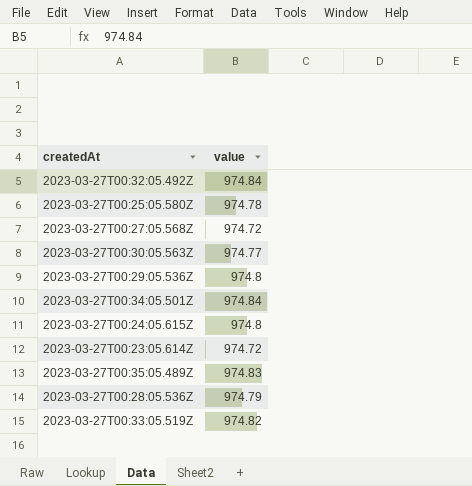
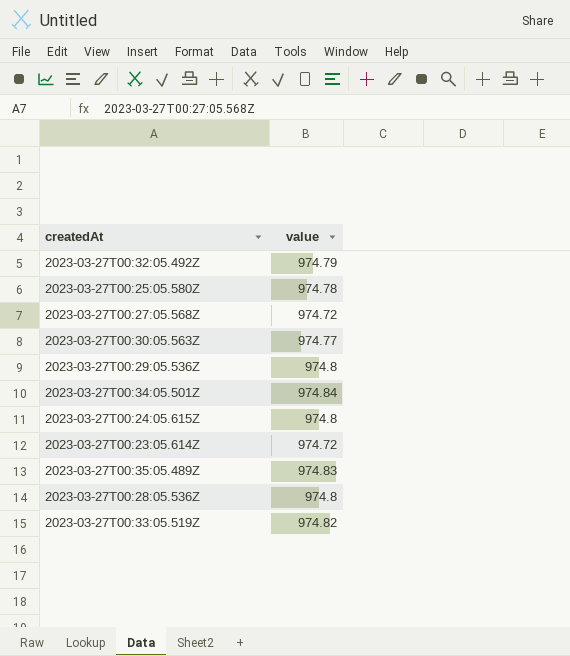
2023-03-27T00:32:05.492Z | value: 974.84 -> 974.79
2023-03-27T00:28:05.536Z | value: 974.79 -> 974.8

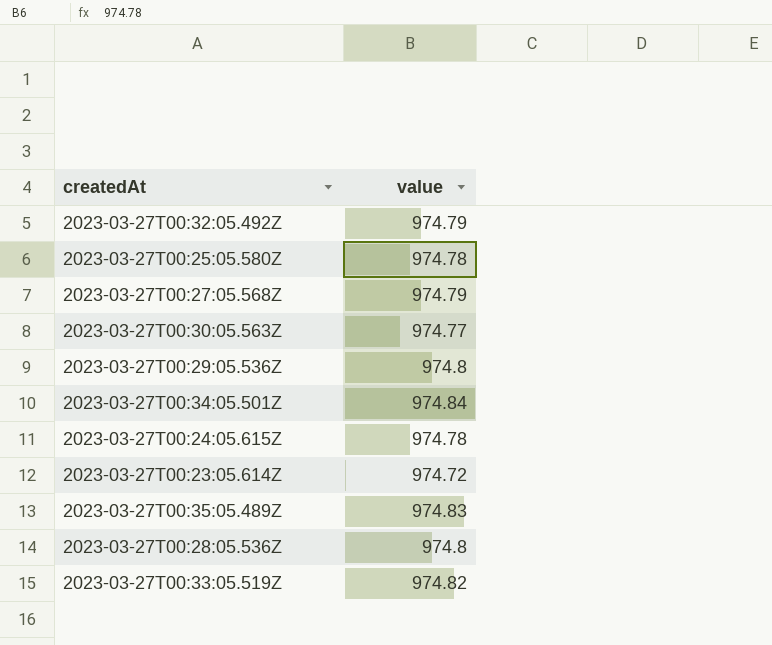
2023-03-27T00:27:05.568Z | value: 974.72 -> 974.79
2023-03-27T00:24:05.615Z | value: 974.8 -> 974.78

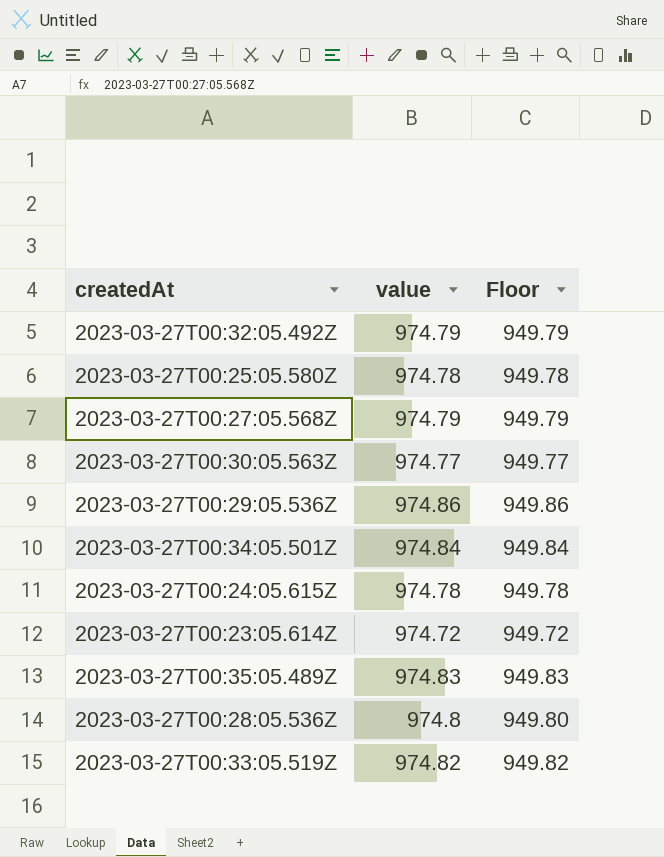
column Floor | formula: none -> [value] - 25
2023-03-27T00:29:05.536Z | value: 974.8 -> 974.86

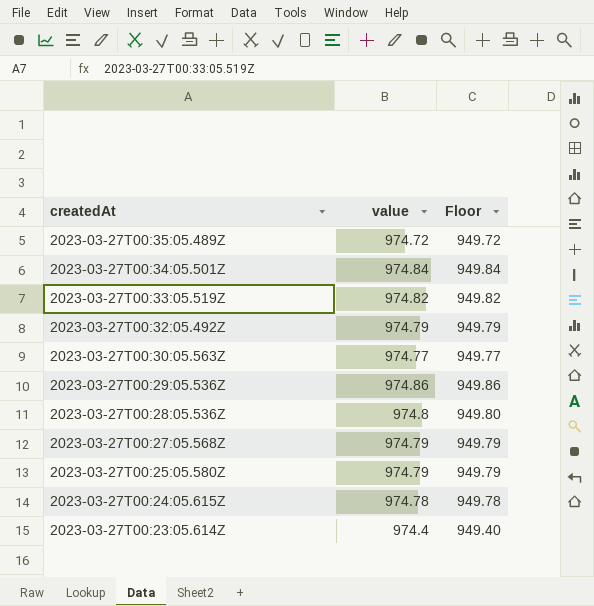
row order: none -> createdAt descending
2023-03-27T00:35:05.489Z | value: 974.83 -> 974.72
2023-03-27T00:35:05.489Z | Floor: 949.83 -> 949.72
2023-03-27T00:25:05.580Z | value: 974.78 -> 974.79
2023-03-27T00:25:05.580Z | Floor: 949.78 -> 949.79
2023-03-27T00:23:05.614Z | value: 974.72 -> 974.4
2023-03-27T00:23:05.614Z | Floor: 949.72 -> 949.40

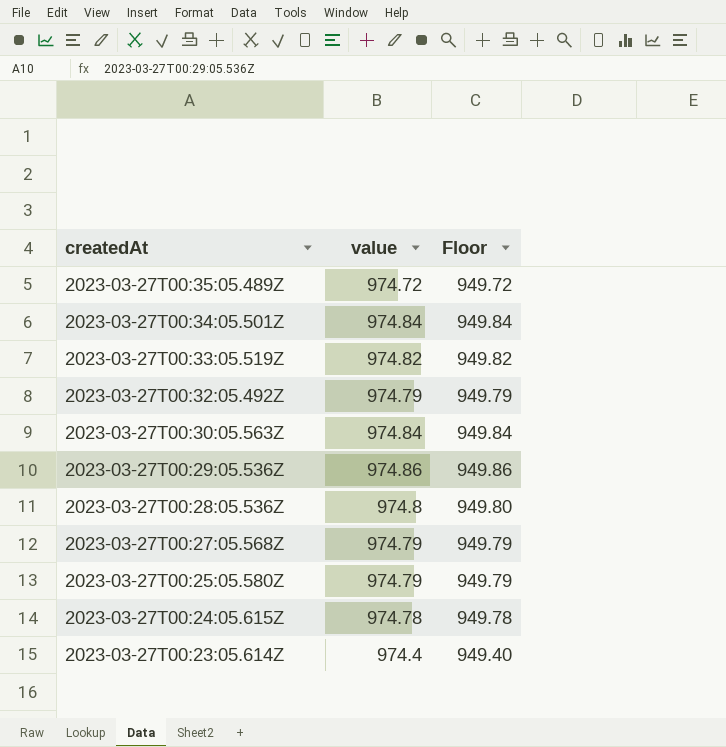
2023-03-27T00:30:05.563Z | value: 974.77 -> 974.84
2023-03-27T00:30:05.563Z | Floor: 949.77 -> 949.84

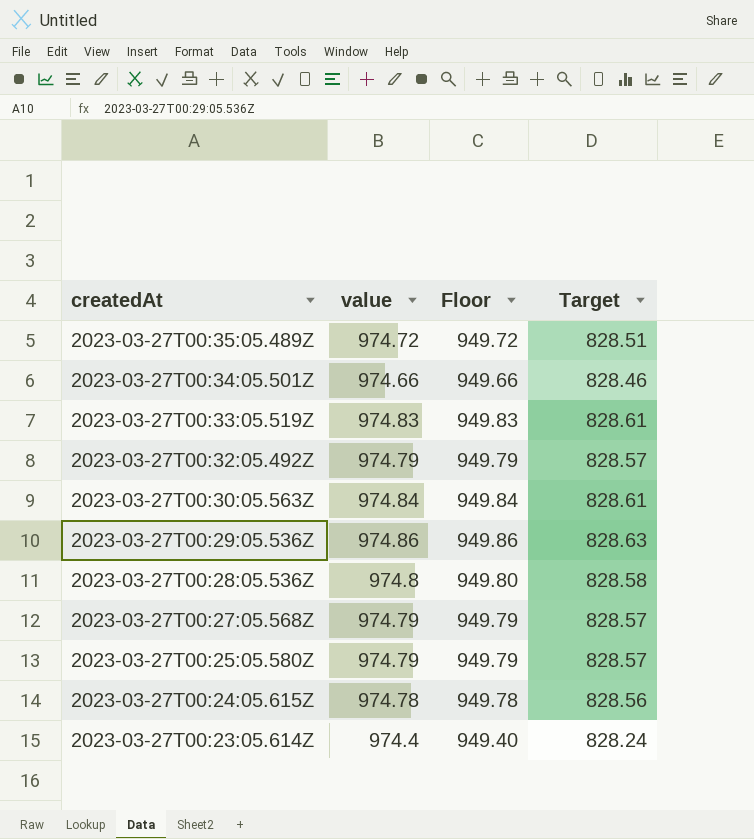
column Target | formula: none -> [value] * 0.85
2023-03-27T00:34:05.501Z | value: 974.84 -> 974.66
2023-03-27T00:34:05.501Z | Floor: 949.84 -> 949.66
2023-03-27T00:33:05.519Z | value: 974.82 -> 974.83
2023-03-27T00:33:05.519Z | Floor: 949.82 -> 949.83

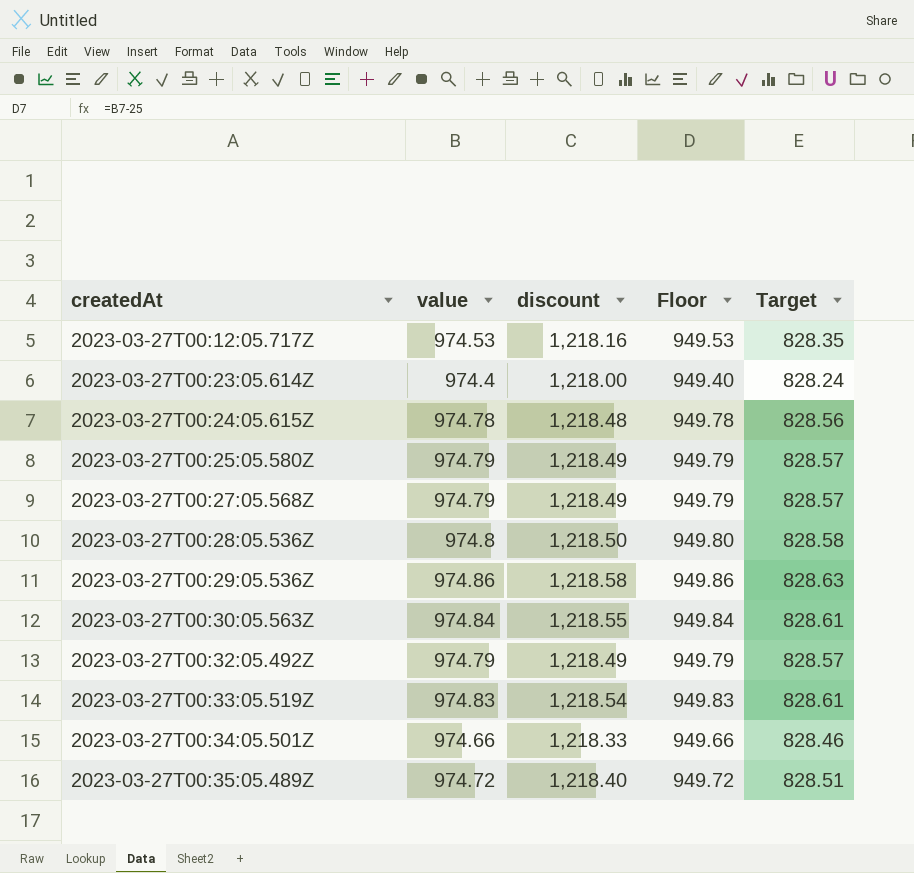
row order: createdAt descending -> createdAt ascending
column discount | formula: none -> [value] * 1.25
row 2023-03-27T00:12:05.717Z: none -> 974.53 | 1,218.16 | 949.53 | 828.35

